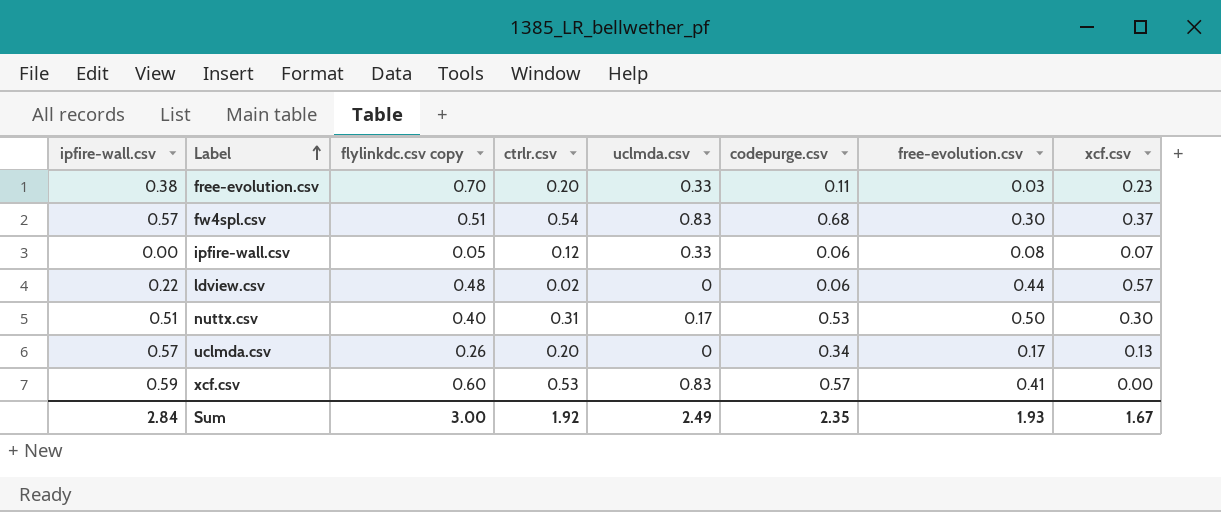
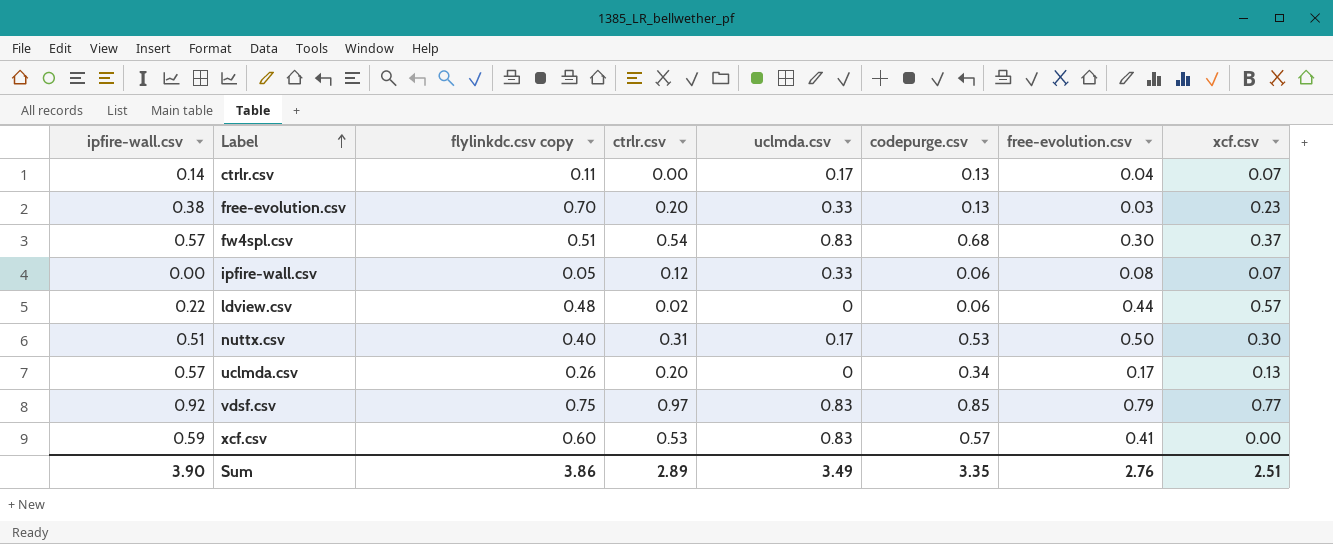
row ctrlr.csv: none -> 0.14 | 0.11 | 0.00 | 0.17 | 0.13 | 0.04 | 0.07
free-evolution.csv | codepurge.csv: 0.11 -> 0.13
row vdsf.csv: none -> 0.92 | 0.75 | 0.97 | 0.83 | 0.85 | 0.79 | 0.77
Sum | ipfire-wall.csv: 2.84 -> 3.90
Sum | flylinkdc.csv copy: 3.00 -> 3.86
Sum | ctrlr.csv: 1.92 -> 2.89
Sum | uclmda.csv: 2.49 -> 3.49
Sum | codepurge.csv: 2.35 -> 3.35
Sum | free-evolution.csv: 1.93 -> 2.76
Sum | xcf.csv: 1.67 -> 2.51

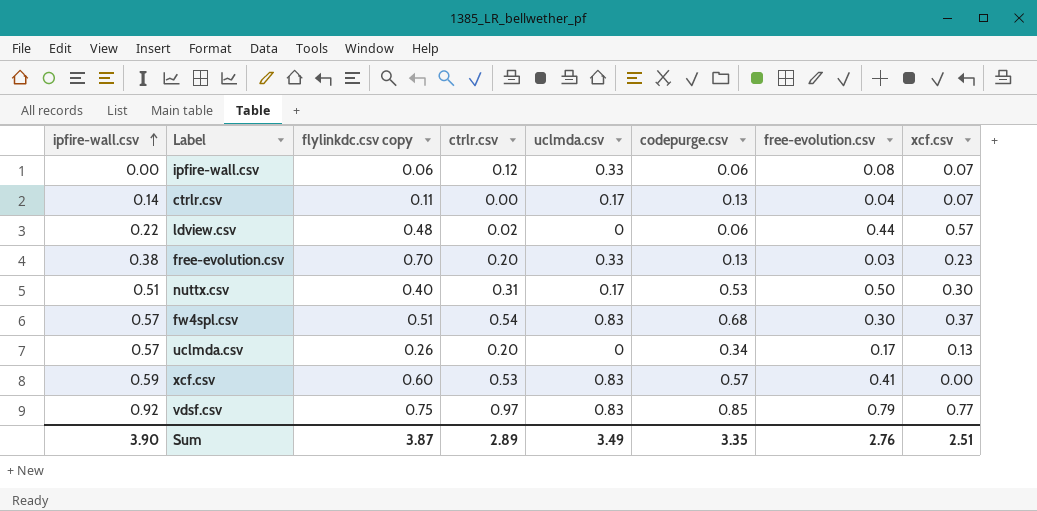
row order: Label ascending -> ipfire-wall.csv ascending
ipfire-wall.csv | flylinkdc.csv copy: 0.05 -> 0.06
Sum | flylinkdc.csv copy: 3.86 -> 3.87

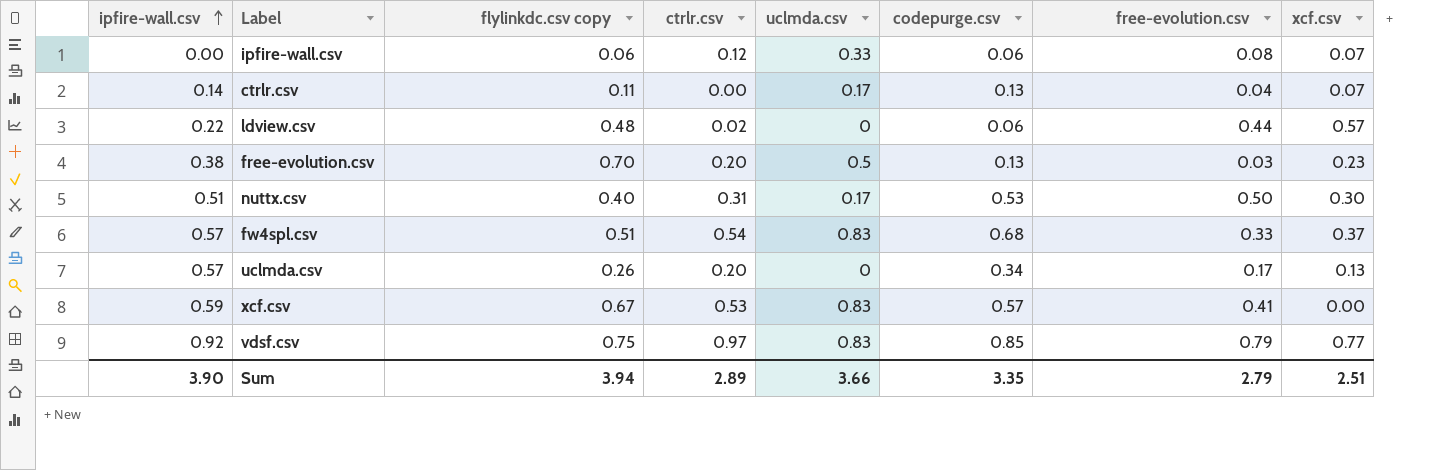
free-evolution.csv | uclmda.csv: 0.33 -> 0.5
fw4spl.csv | free-evolution.csv: 0.30 -> 0.33
xcf.csv | flylinkdc.csv copy: 0.60 -> 0.67
Sum | flylinkdc.csv copy: 3.87 -> 3.94
Sum | uclmda.csv: 3.49 -> 3.66
Sum | free-evolution.csv: 2.76 -> 2.79

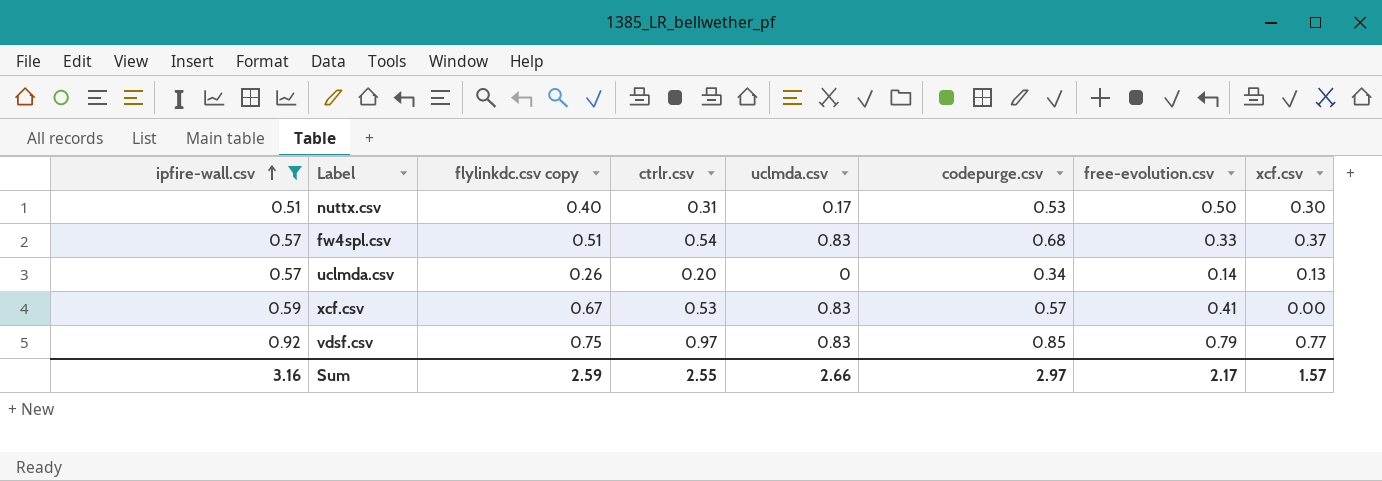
filter: none -> ipfire-wall.csv >= 0.51
uclmda.csv | free-evolution.csv: 0.17 -> 0.14
Sum | ipfire-wall.csv: 3.90 -> 3.16
Sum | flylinkdc.csv copy: 3.94 -> 2.59
Sum | ctrlr.csv: 2.89 -> 2.55
Sum | uclmda.csv: 3.66 -> 2.66
Sum | codepurge.csv: 3.35 -> 2.97
Sum | free-evolution.csv: 2.79 -> 2.17
Sum | xcf.csv: 2.51 -> 1.57

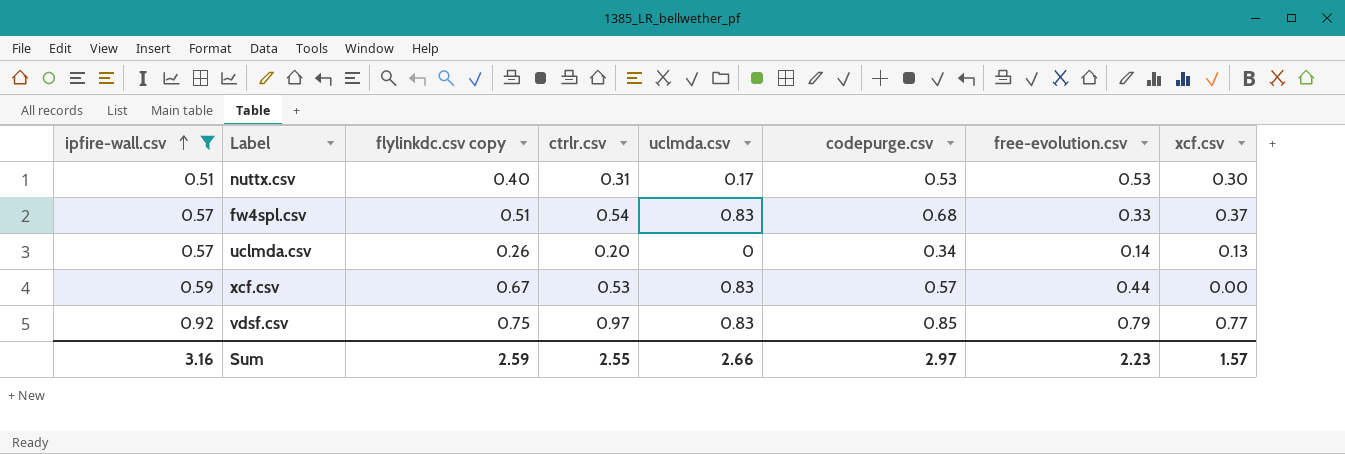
nuttx.csv | free-evolution.csv: 0.50 -> 0.53
xcf.csv | free-evolution.csv: 0.41 -> 0.44
Sum | free-evolution.csv: 2.17 -> 2.23

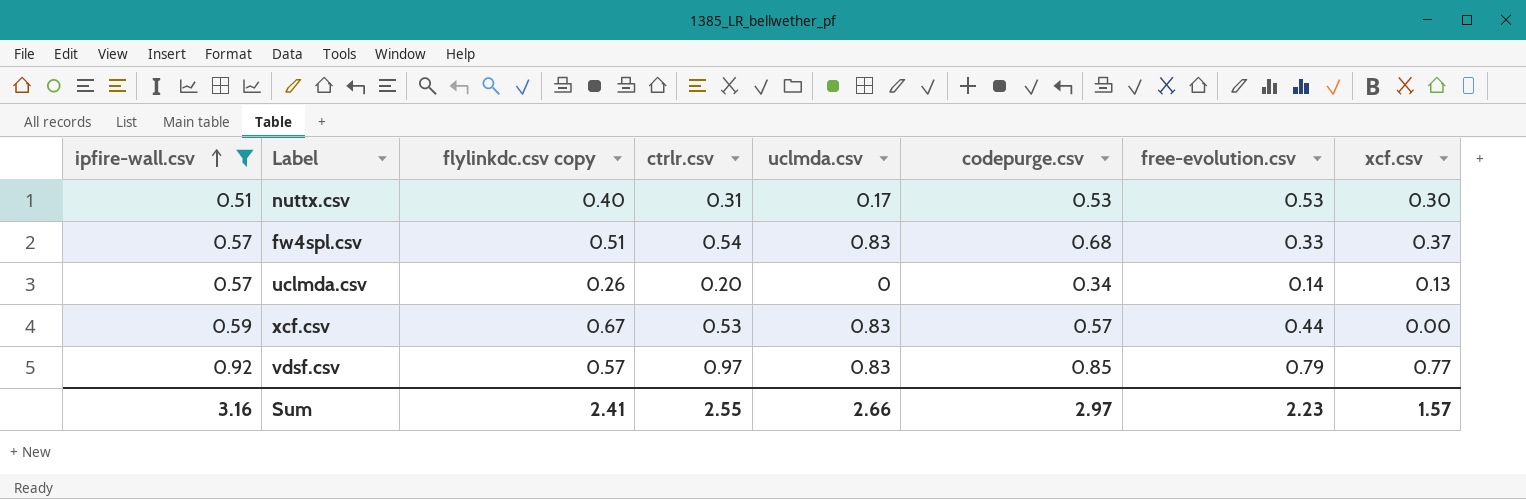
vdsf.csv | flylinkdc.csv copy: 0.75 -> 0.57
Sum | flylinkdc.csv copy: 2.59 -> 2.41

